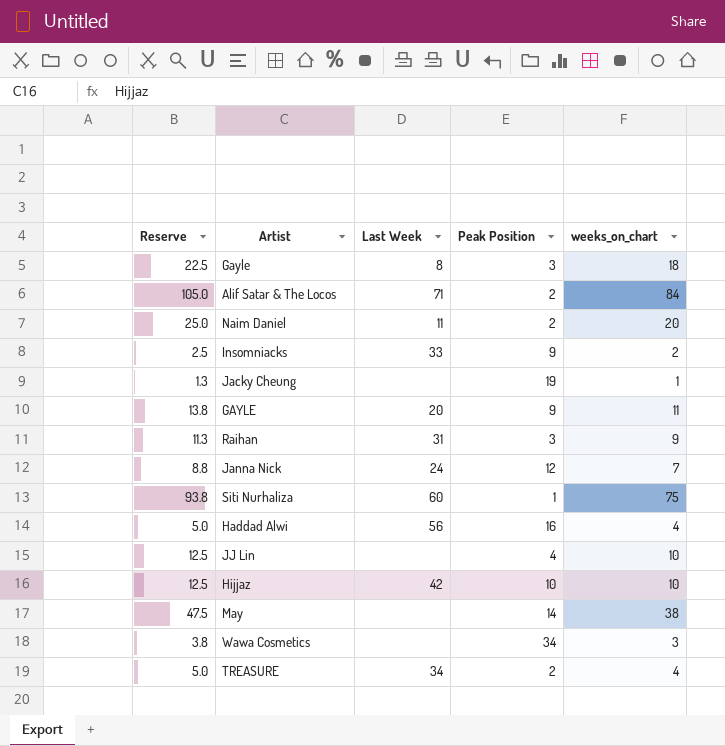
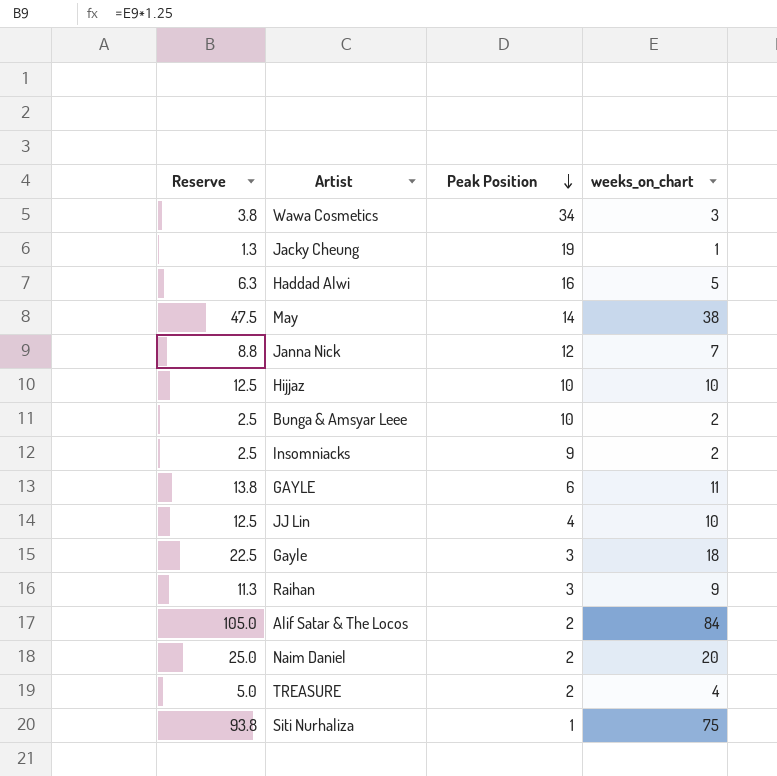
row order: none -> Peak Position descending
column Last Week | position: 3 -> none
Haddad Alwi | Reserve: 5.0 -> 6.3
Haddad Alwi | weeks_on_chart: 4 -> 5
row Bunga & Amsyar Leee: none -> 2.5 | 10 | 2
GAYLE | Peak Position: 9 -> 6

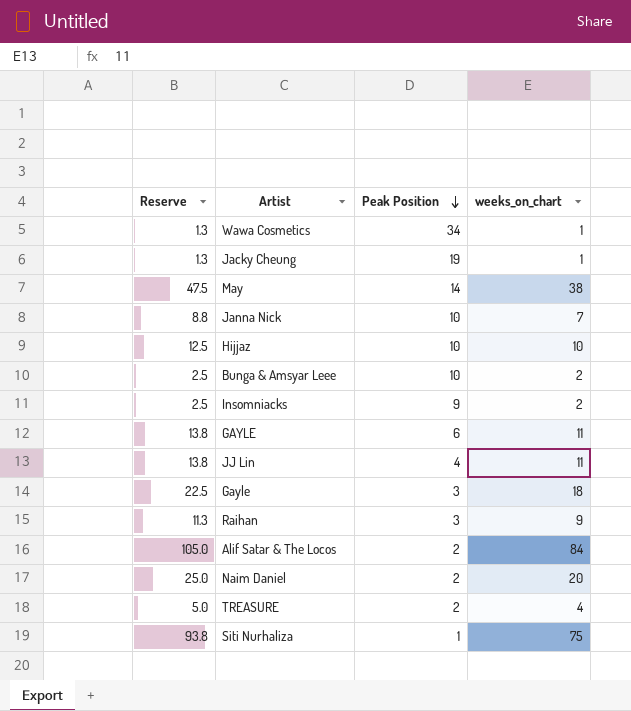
row Haddad Alwi: 6.3 | 16 | 5 -> none
Wawa Cosmetics | Reserve: 3.8 -> 1.3
Wawa Cosmetics | weeks_on_chart: 3 -> 1
Janna Nick | Peak Position: 12 -> 10
JJ Lin | Reserve: 12.5 -> 13.8
JJ Lin | weeks_on_chart: 10 -> 11

